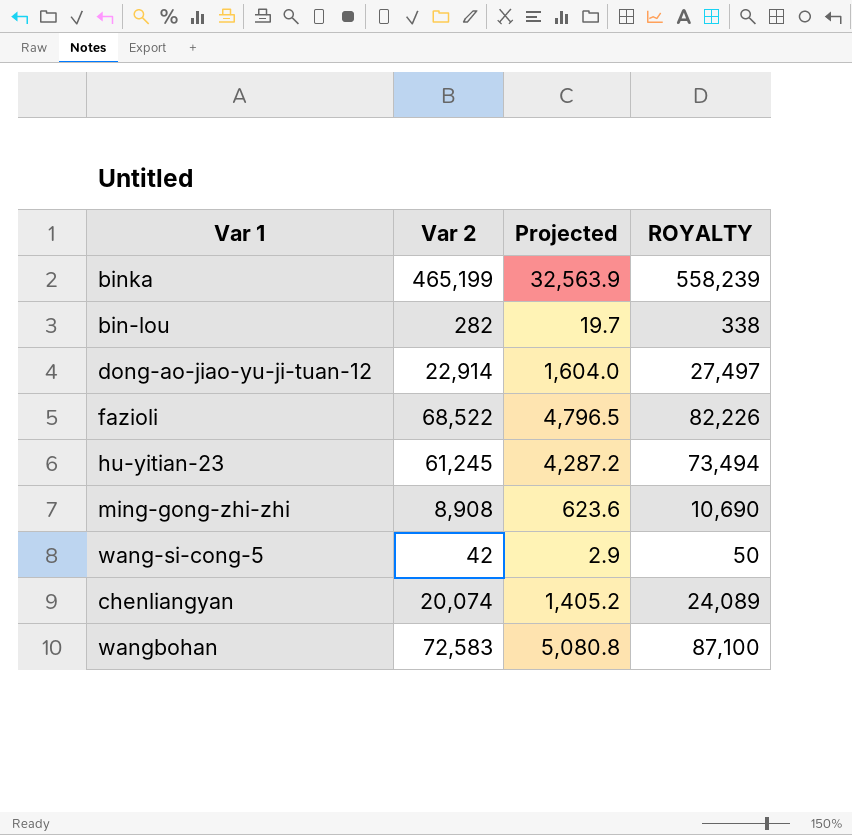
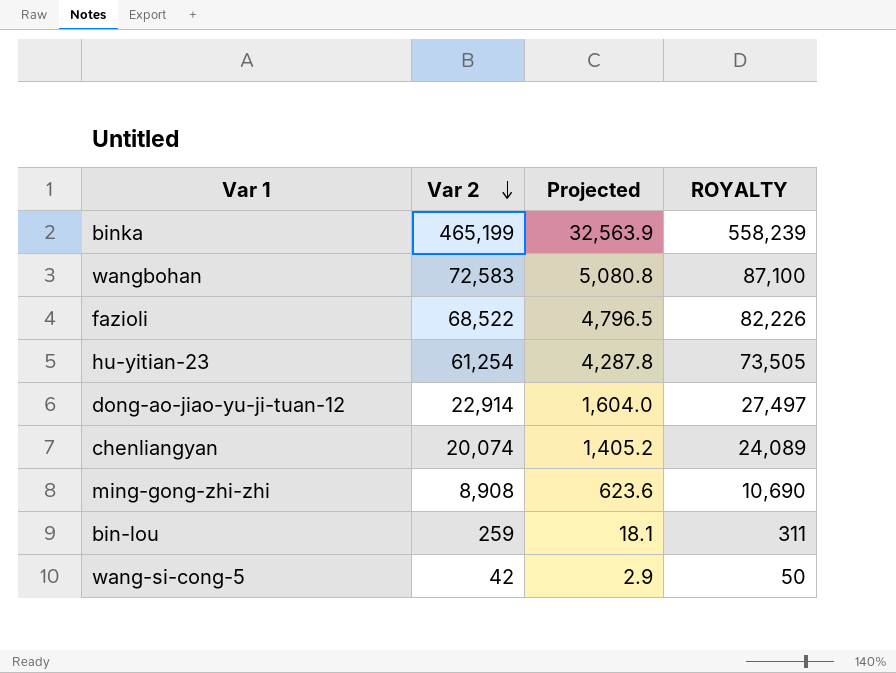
row order: none -> Var 2 descending
hu-yitian-23 | Var 2: 61,245 -> 61,254
hu-yitian-23 | Projected: 4,287.2 -> 4,287.8
hu-yitian-23 | ROYALTY: 73,494 -> 73,505
bin-lou | Var 2: 282 -> 259
bin-lou | Projected: 19.7 -> 18.1
bin-lou | ROYALTY: 338 -> 311

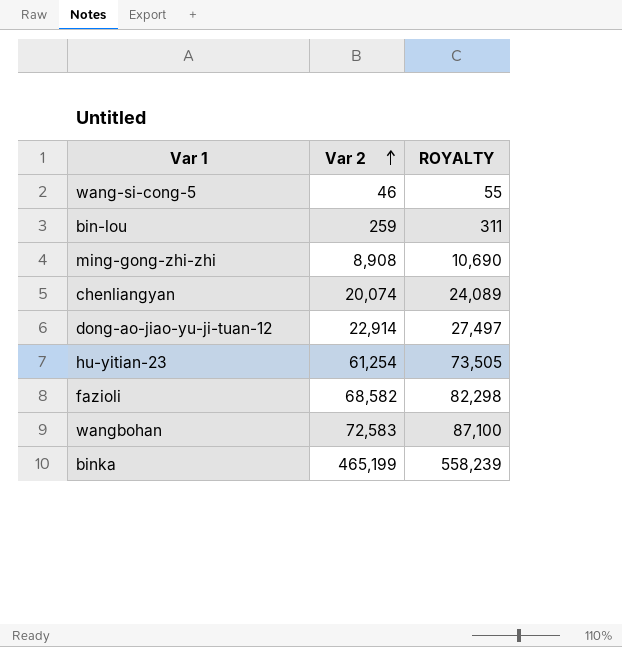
row order: Var 2 descending -> Var 2 ascending
column Projected | formula: [Var 2] * 0.07 -> none
wang-si-cong-5 | Var 2: 42 -> 46
wang-si-cong-5 | ROYALTY: 50 -> 55
fazioli | Var 2: 68,522 -> 68,582
fazioli | ROYALTY: 82,226 -> 82,298

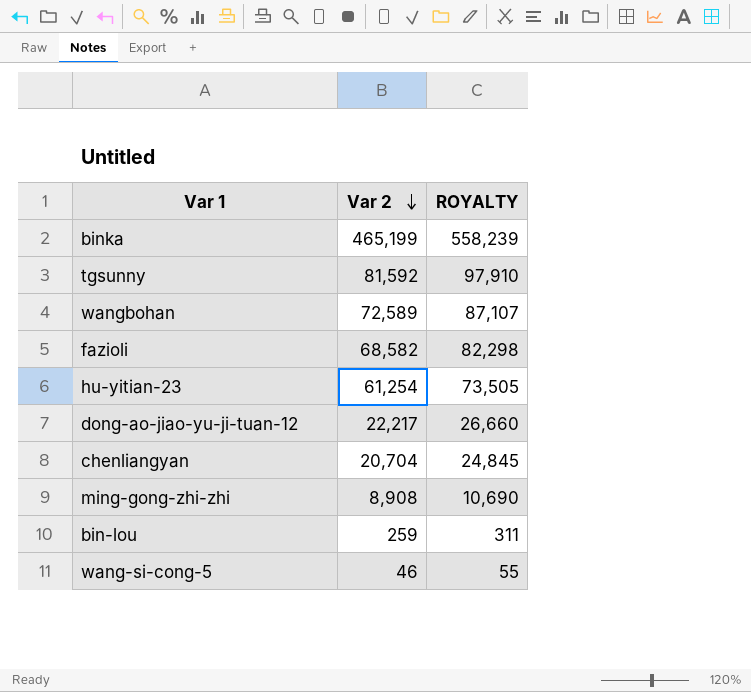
row order: Var 2 ascending -> Var 2 descending
row tgsunny: none -> 81,592 | 97,910
wangbohan | Var 2: 72,583 -> 72,589
wangbohan | ROYALTY: 87,100 -> 87,107
dong-ao-jiao-yu-ji-tuan-12 | Var 2: 22,914 -> 22,217
dong-ao-jiao-yu-ji-tuan-12 | ROYALTY: 27,497 -> 26,660
chenliangyan | Var 2: 20,074 -> 20,704
chenliangyan | ROYALTY: 24,089 -> 24,845

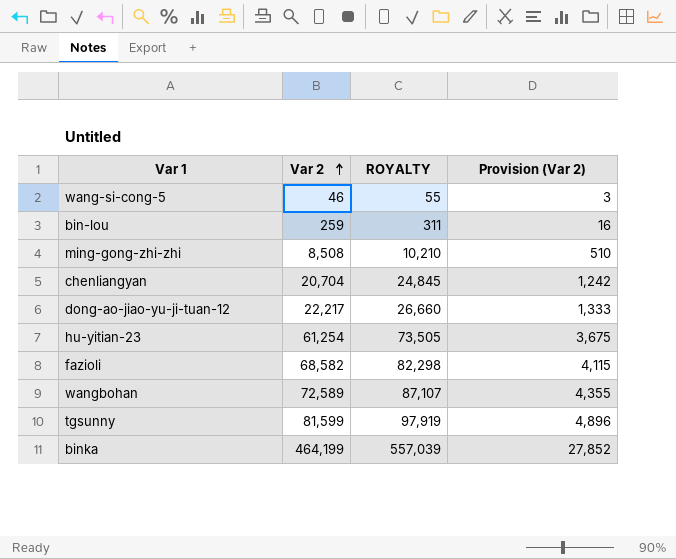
row order: Var 2 descending -> Var 2 ascending
column Provision (Var 2) | formula: none -> [Var 2] * 0.06
ming-gong-zhi-zhi | Var 2: 8,908 -> 8,508
ming-gong-zhi-zhi | ROYALTY: 10,690 -> 10,210
tgsunny | Var 2: 81,592 -> 81,599
tgsunny | ROYALTY: 97,910 -> 97,919
binka | Var 2: 465,199 -> 464,199
binka | ROYALTY: 558,239 -> 557,039

